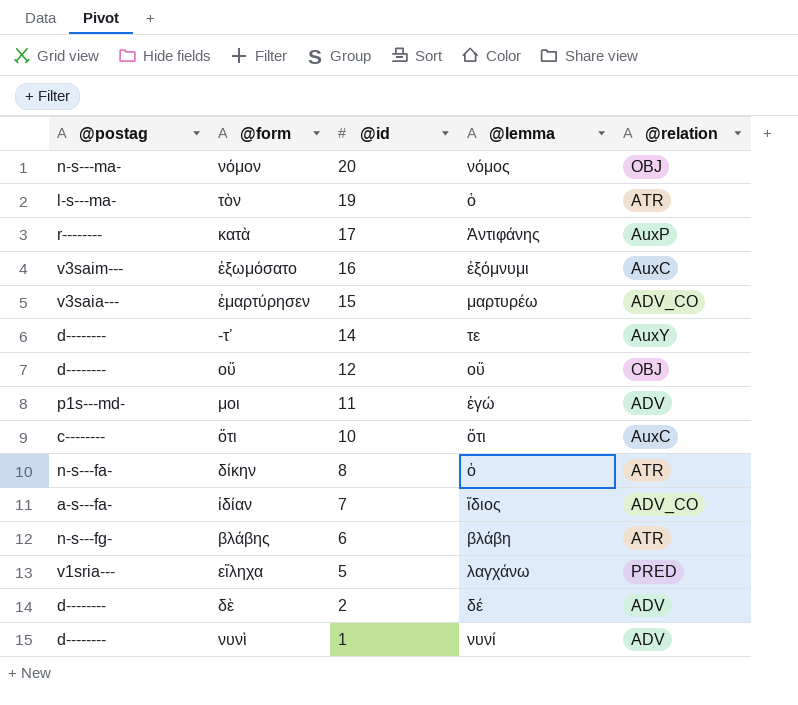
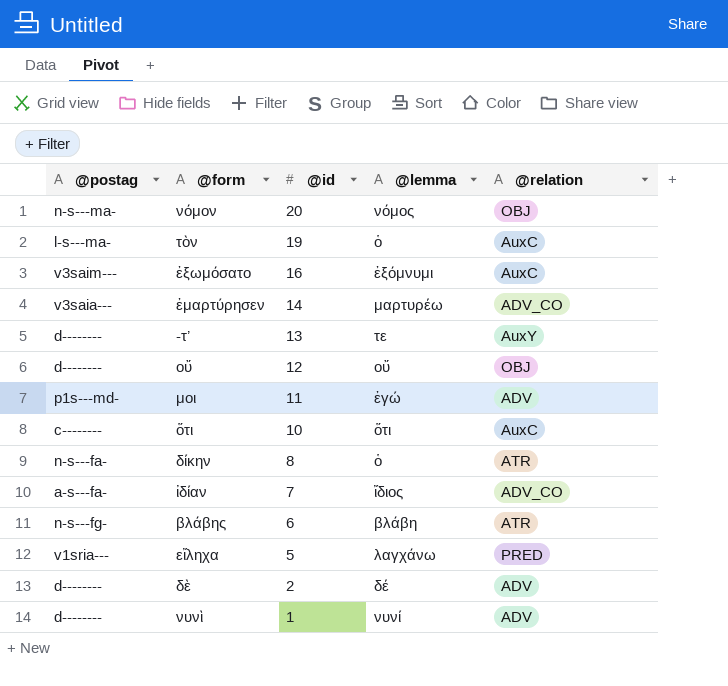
row κατὰ: r-------- | 17 | Ἀντιφάνης | AuxP -> none
τὸν | @relation: ATR -> AuxC
ἐμαρτύρησεν | @id: 15 -> 14
-τ’ | @id: 14 -> 13

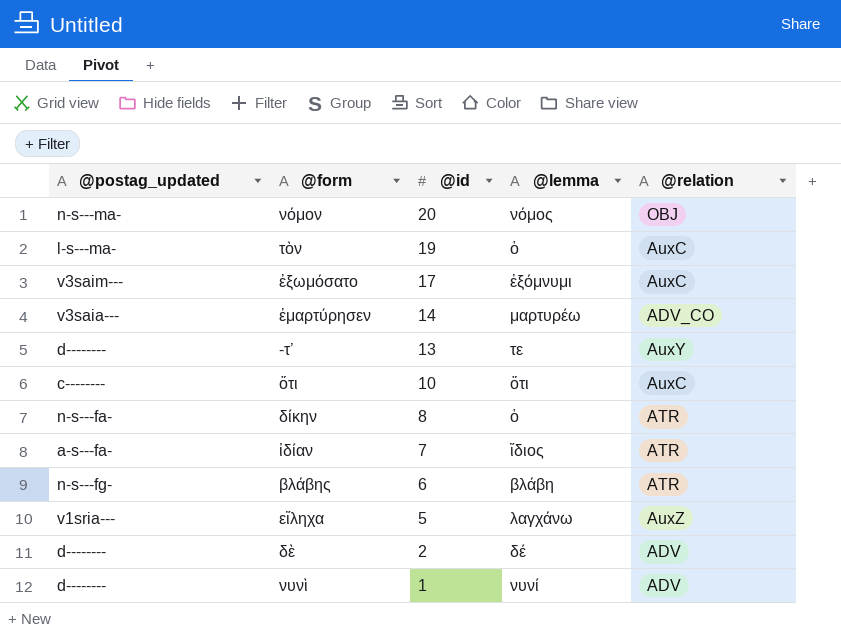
column name: @postag -> @postag_updated
row οὔ: d-------- | 12 | οὔ | OBJ -> none
row μοι: p1s---md- | 11 | ἐγώ | ADV -> none
ἐξωμόσατο | @id: 16 -> 17
ἰδίαν | @relation: ADV_CO -> ATR
εἴληχα | @relation: PRED -> AuxZ

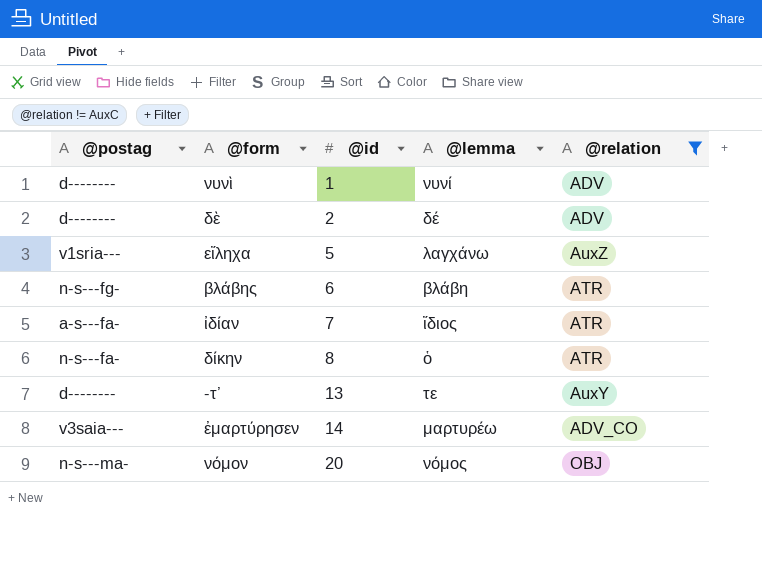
filter: none -> @relation != AuxC
row order: @id descending -> @id ascending
column name: @postag_updated -> @postag

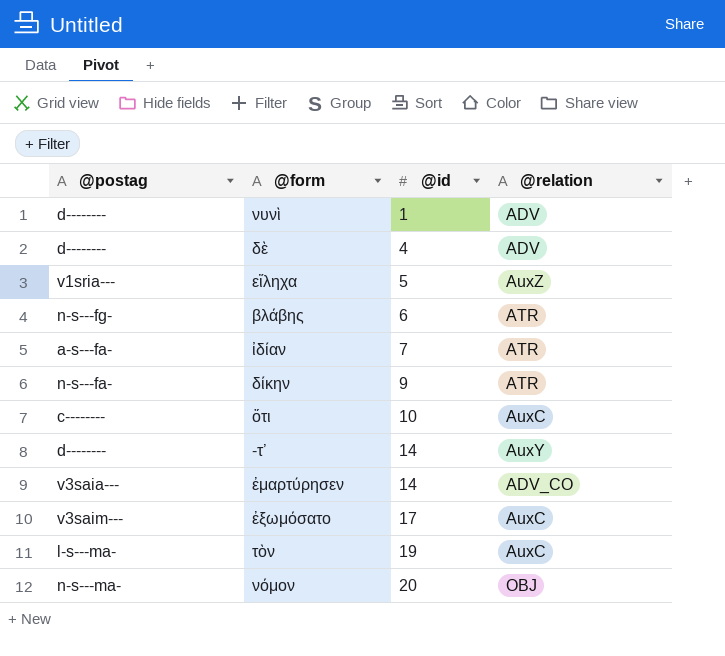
filter: @relation != AuxC -> none
column @lemma | position: 4 -> none
δὲ | @id: 2 -> 4
δίκην | @id: 8 -> 9
-τ’ | @id: 13 -> 14

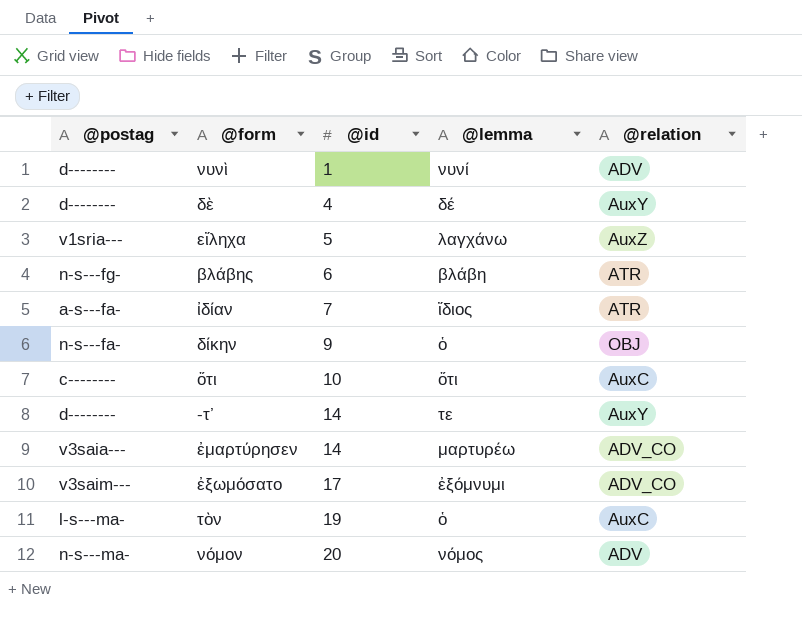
column @lemma | position: none -> 4
δὲ | @relation: ADV -> AuxY
δίκην | @relation: ATR -> OBJ
ἐξωμόσατο | @relation: AuxC -> ADV_CO
νόμον | @relation: OBJ -> ADV

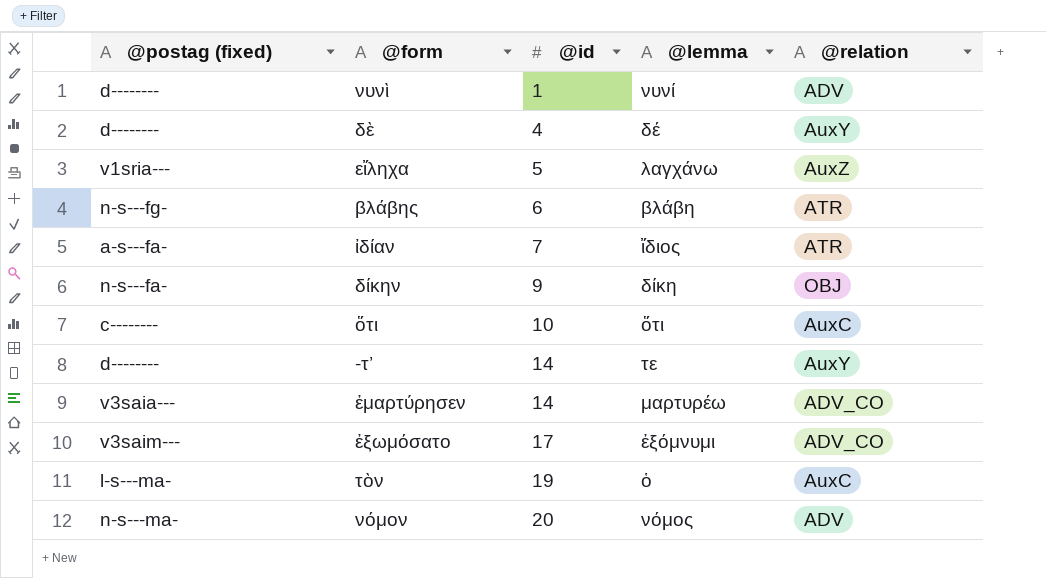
column name: @postag -> @postag (fixed)
δίκην | @lemma: ὁ -> δίκη

